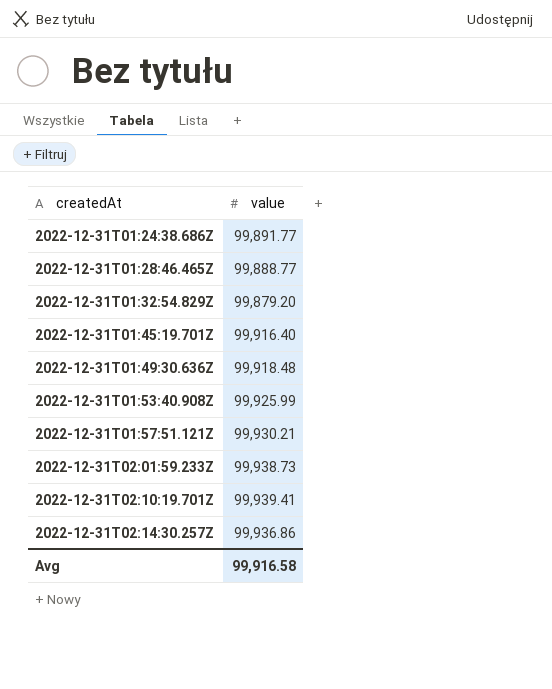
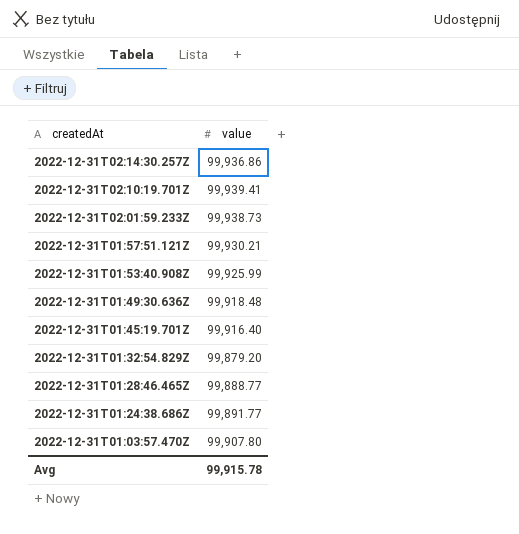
row order: createdAt ascending -> createdAt descending
row 2022-12-31T01:03:57.470Z: none -> 99,907.80
Avg | value: 99,916.58 -> 99,915.78

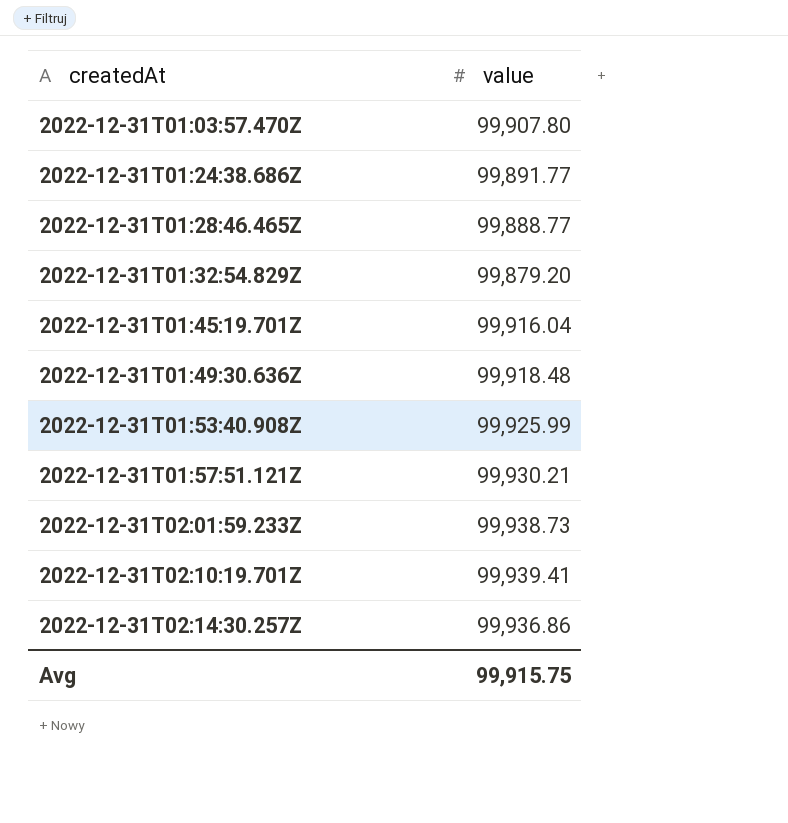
row order: createdAt descending -> createdAt ascending
2022-12-31T01:45:19.701Z | value: 99,916.40 -> 99,916.04
Avg | value: 99,915.78 -> 99,915.75

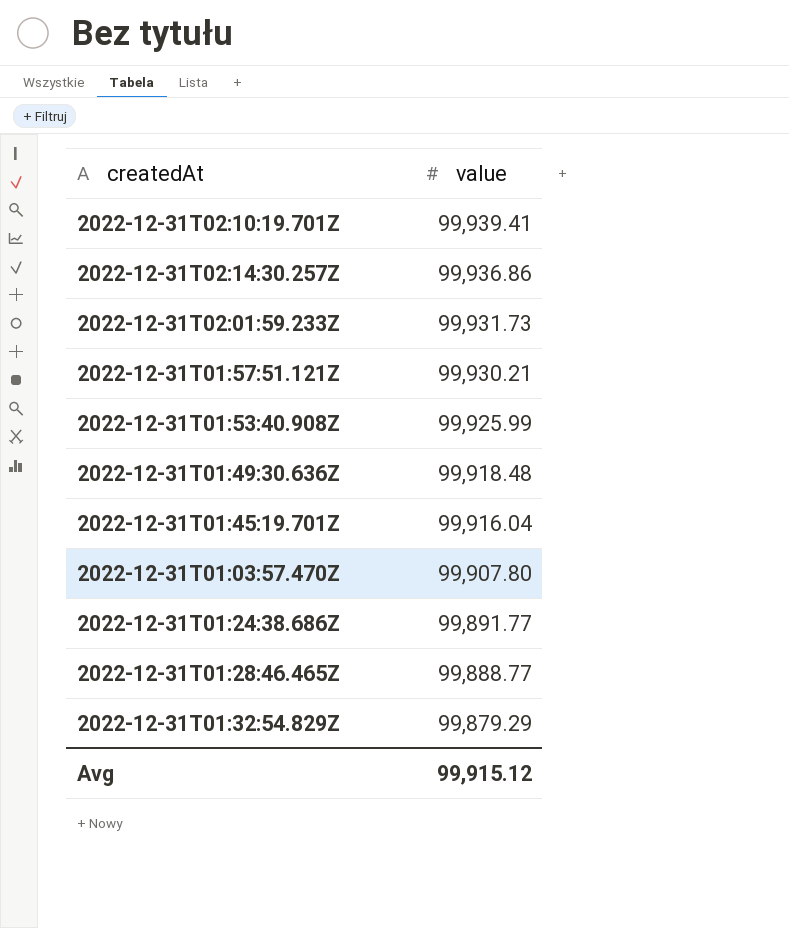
row order: createdAt ascending -> value descending
2022-12-31T02:01:59.233Z | value: 99,938.73 -> 99,931.73
2022-12-31T01:32:54.829Z | value: 99,879.20 -> 99,879.29
Avg | value: 99,915.75 -> 99,915.12

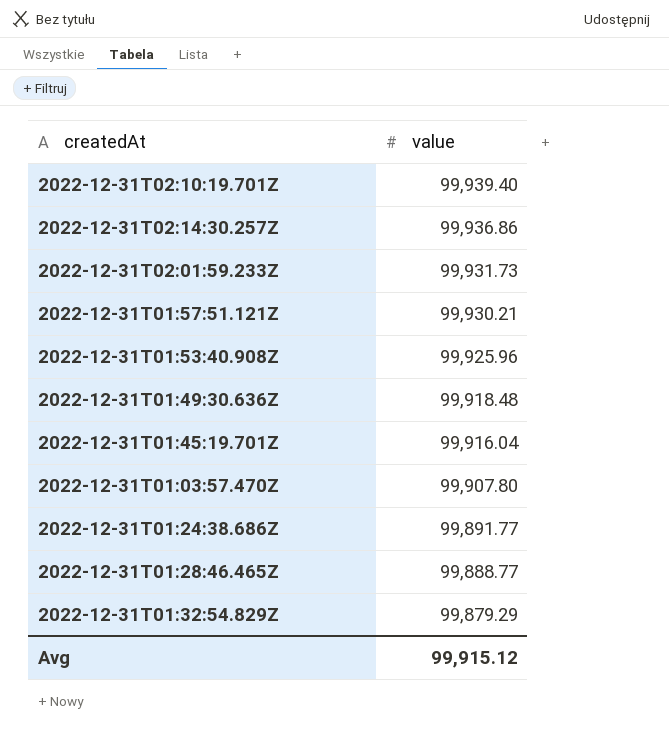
2022-12-31T02:10:19.701Z | value: 99,939.41 -> 99,939.40
2022-12-31T01:53:40.908Z | value: 99,925.99 -> 99,925.96

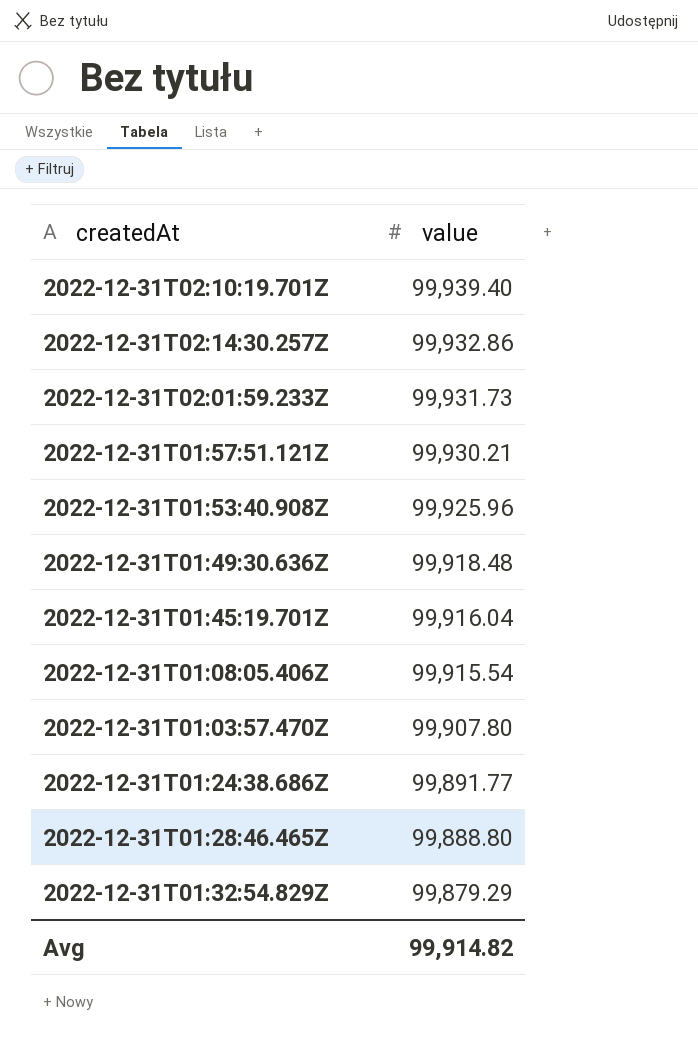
2022-12-31T02:14:30.257Z | value: 99,936.86 -> 99,932.86
row 2022-12-31T01:08:05.406Z: none -> 99,915.54
2022-12-31T01:28:46.465Z | value: 99,888.77 -> 99,888.80
Avg | value: 99,915.12 -> 99,914.82

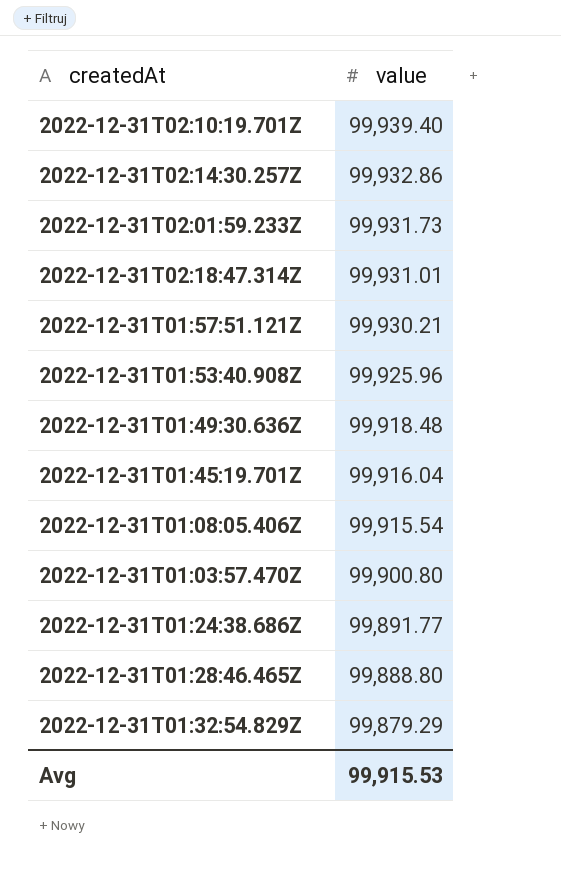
row 2022-12-31T02:18:47.314Z: none -> 99,931.01
2022-12-31T01:03:57.470Z | value: 99,907.80 -> 99,900.80
Avg | value: 99,914.82 -> 99,915.53

